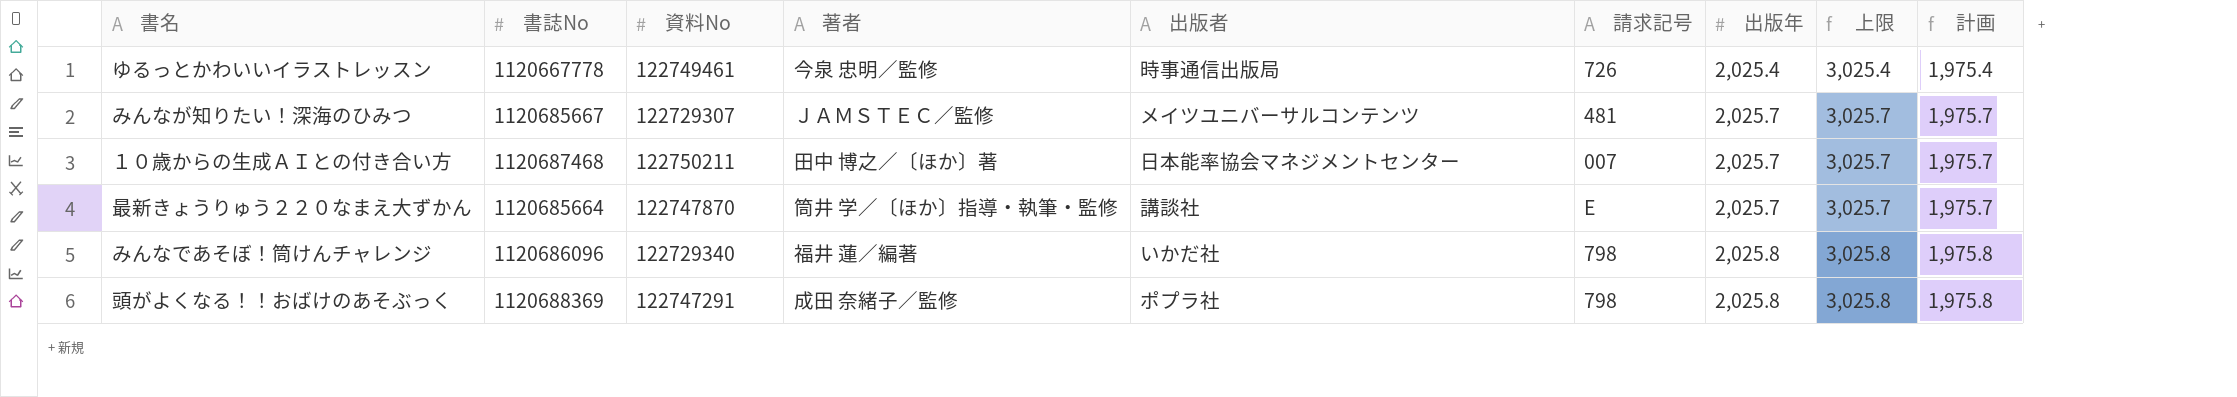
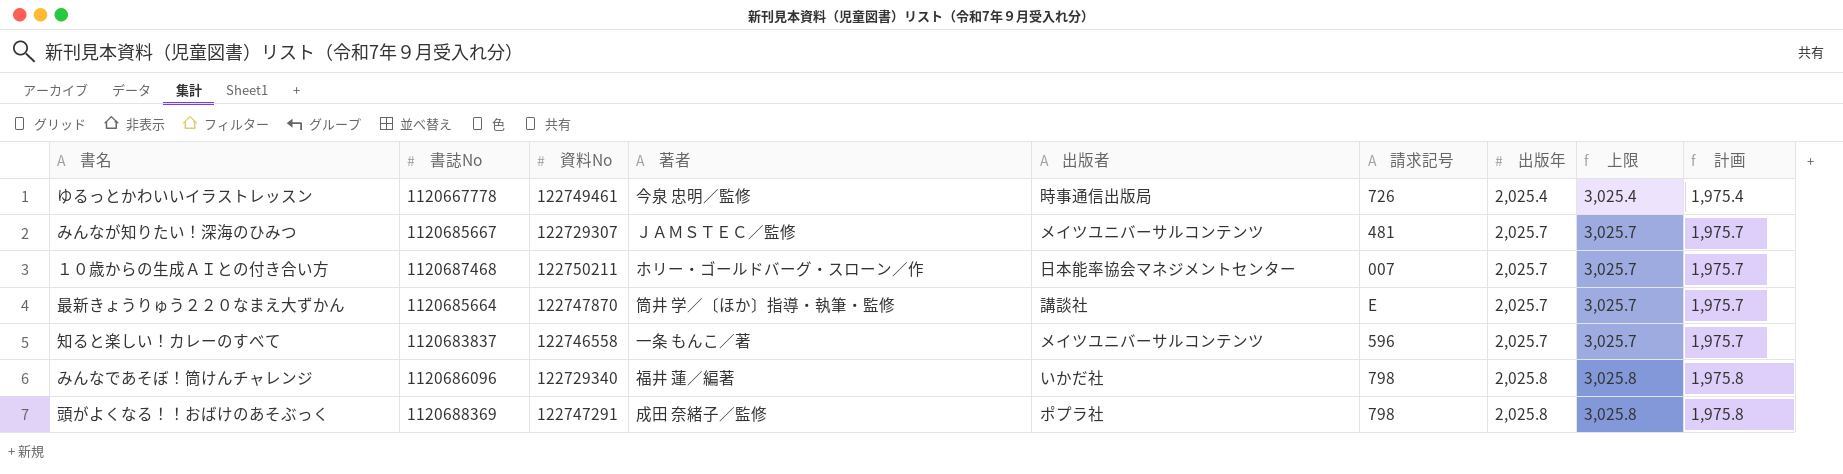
１０歳からの生成ＡＩとの付き合い方 | 著者: 田中 博之／〔ほか〕著 -> ホリー・ゴールドバーグ・スローン／作
row 知ると楽しい！カレーのすべて: none -> 1120683837 | 122746558 | 一条 もんこ／著 | メイツユニバーサルコンテンツ | 596 | 2,025.7 | 3,025.7 | 1,975.7

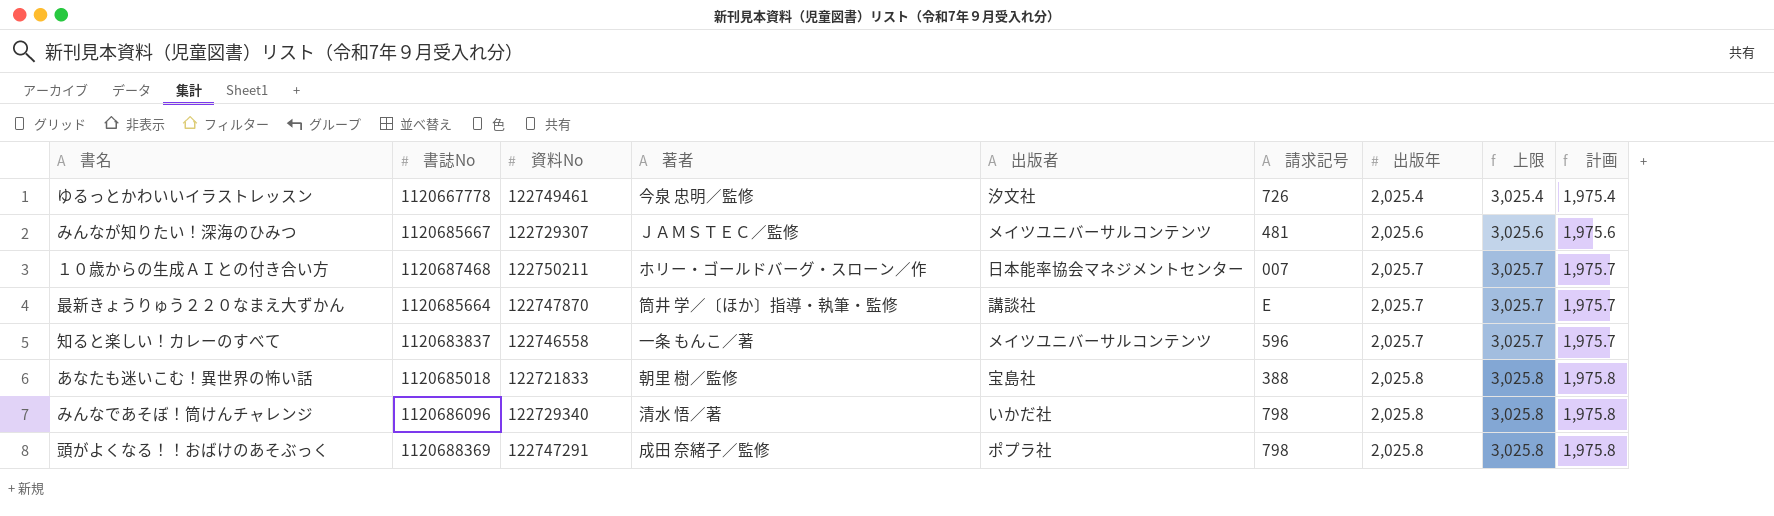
ゆるっとかわいいイラストレッスン | 出版者: 時事通信出版局 -> 汐文社
みんなが知りたい！深海のひみつ | 出版年: 2,025.7 -> 2,025.6
みんなが知りたい！深海のひみつ | 上限: 3,025.7 -> 3,025.6
みんなが知りたい！深海のひみつ | 計画: 1,975.7 -> 1,975.6
row あなたも迷いこむ！異世界の怖い話: none -> 1120685018 | 122721833 | 朝里 樹／監修 | 宝島社 | 388 | 2,025.8 | 3,025.8 | 1,975.8
みんなであそぼ！筒けんチャレンジ | 著者: 福井 蓮／編著 -> 清水 悟／著

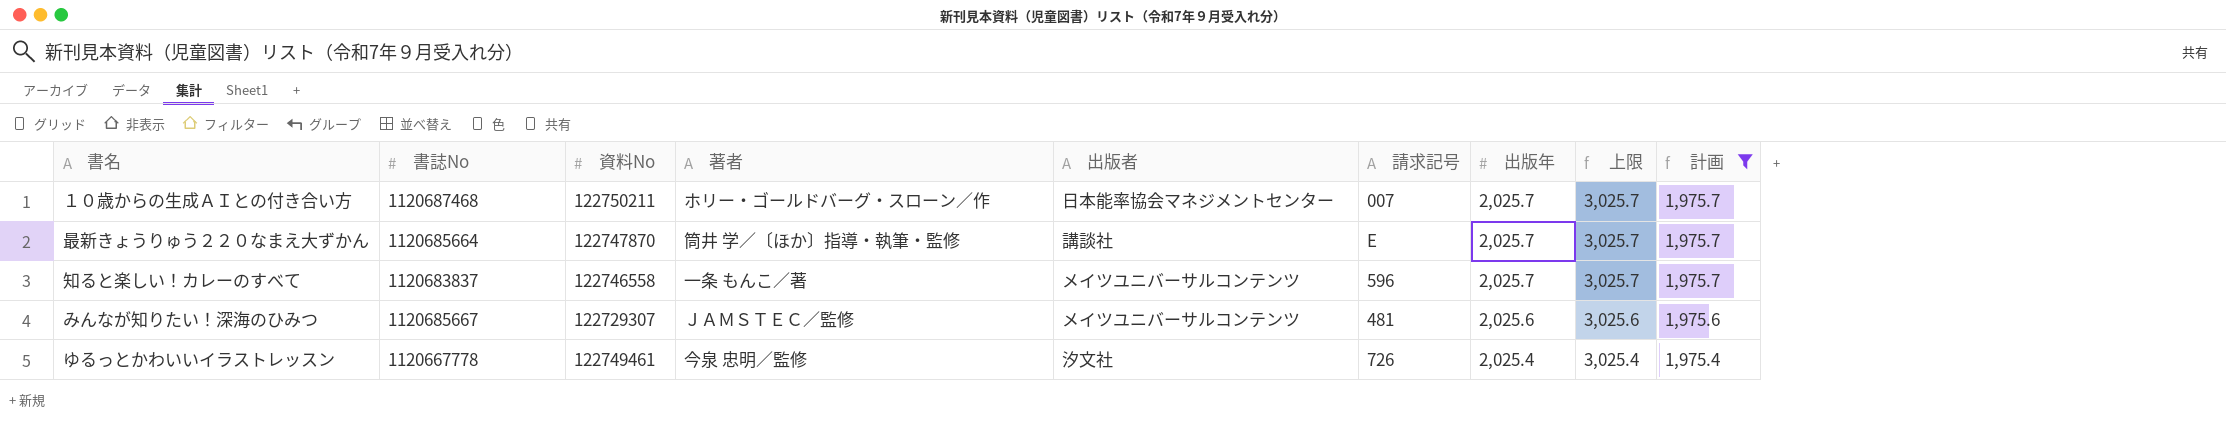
filter: none -> 計画 != 1,975.8
row order: 出版年 ascending -> 出版年 descending

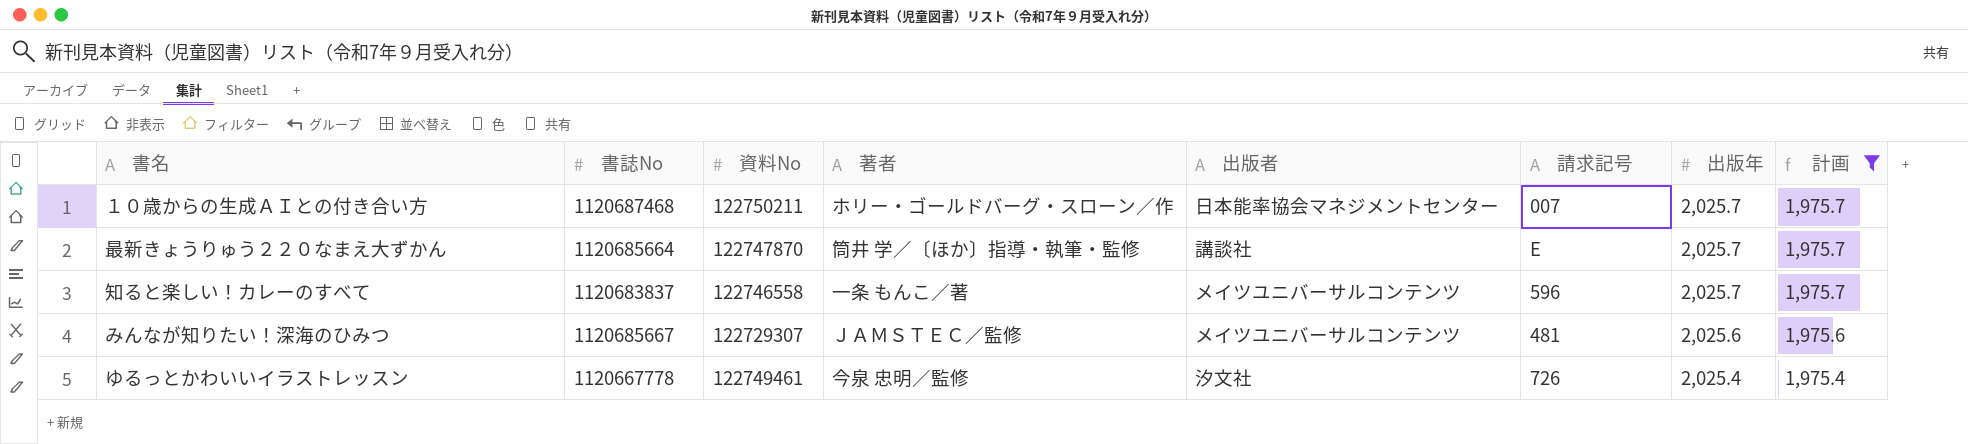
column 上限 | formula: [出版年] + 1000 -> none

